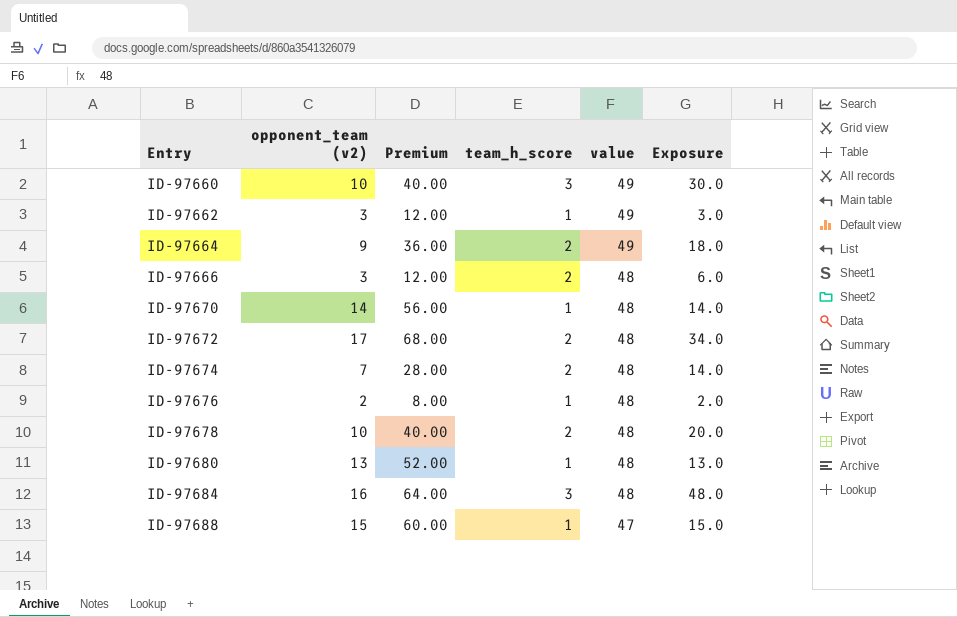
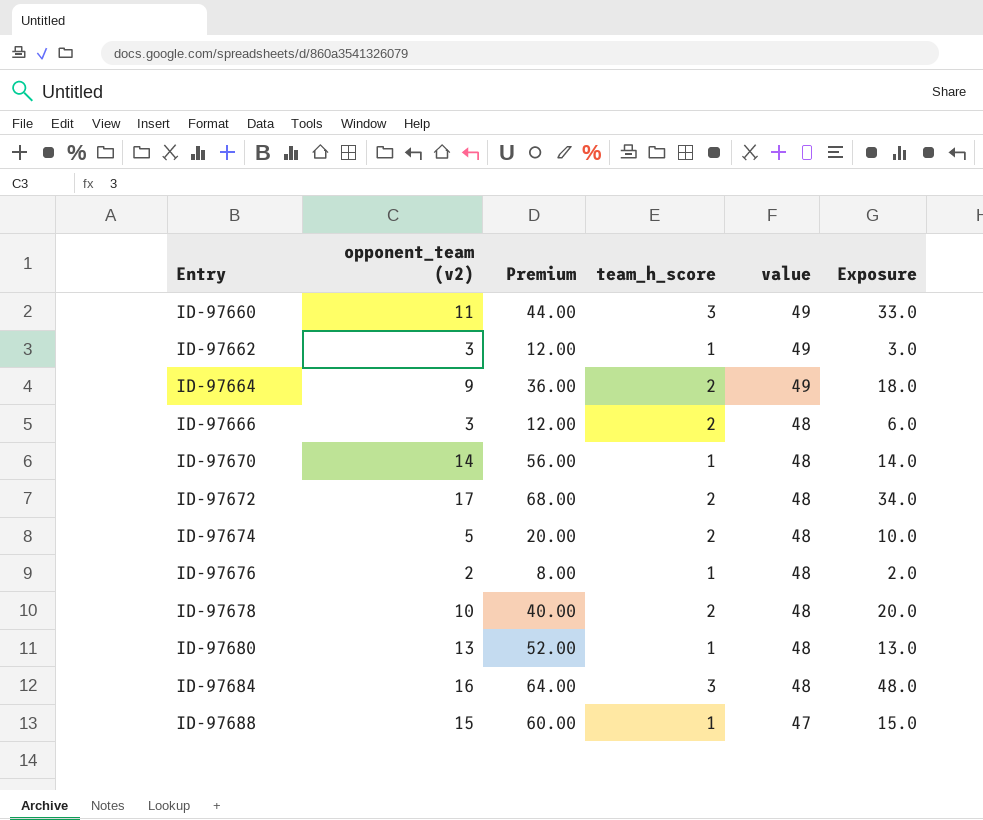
ID-97660 | opponent_team (v2): 10 -> 11
ID-97660 | Premium: 40.00 -> 44.00
ID-97660 | Exposure: 30.0 -> 33.0
ID-97674 | opponent_team (v2): 7 -> 5
ID-97674 | Premium: 28.00 -> 20.00
ID-97674 | Exposure: 14.0 -> 10.0

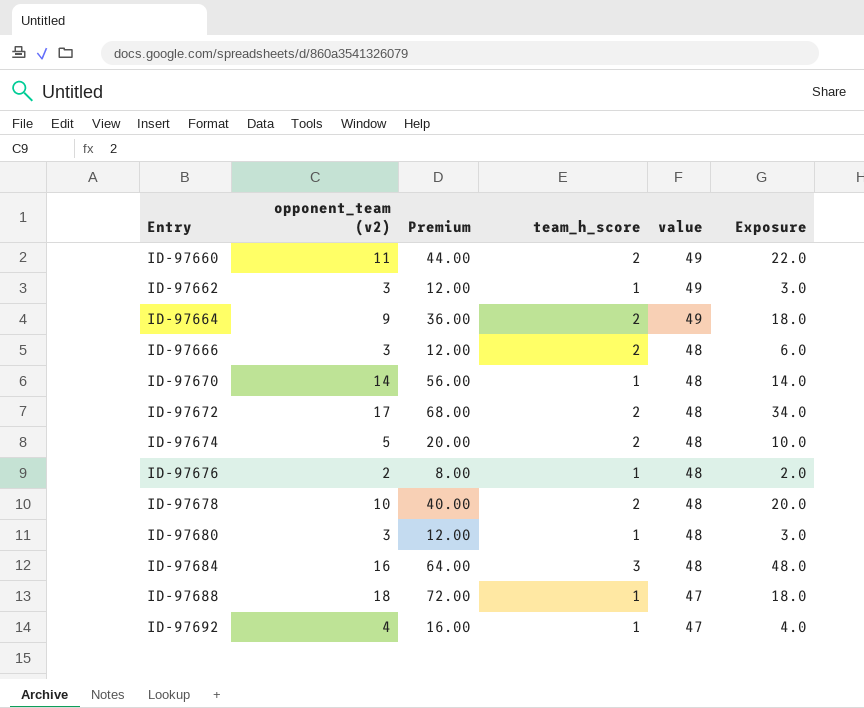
ID-97660 | team_h_score: 3 -> 2
ID-97660 | Exposure: 33.0 -> 22.0
ID-97680 | opponent_team (v2): 13 -> 3
ID-97680 | Premium: 52.00 -> 12.00
ID-97680 | Exposure: 13.0 -> 3.0
ID-97688 | opponent_team (v2): 15 -> 18
ID-97688 | Premium: 60.00 -> 72.00
ID-97688 | Exposure: 15.0 -> 18.0
row ID-97692: none -> 4 | 16.00 | 1 | 47 | 4.0

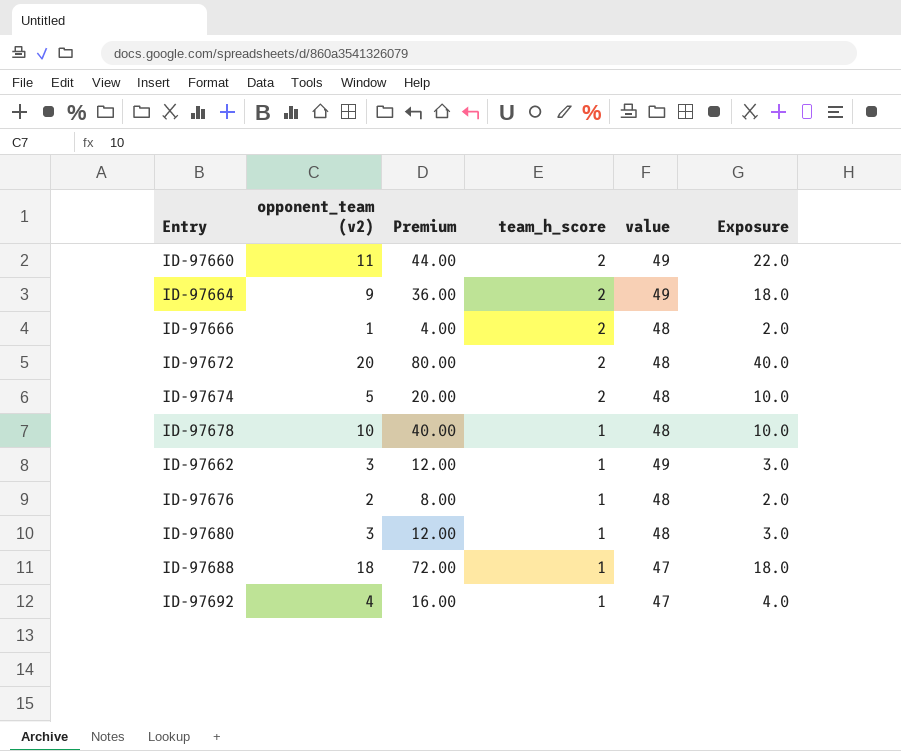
row order: Entry ascending -> team_h_score descending
row ID-97670: 14 | 56.00 | 1 | 48 | 14.0 -> none
row ID-97684: 16 | 64.00 | 3 | 48 | 48.0 -> none
ID-97666 | opponent_team (v2): 3 -> 1
ID-97666 | Premium: 12.00 -> 4.00
ID-97666 | Exposure: 6.0 -> 2.0
ID-97672 | opponent_team (v2): 17 -> 20
ID-97672 | Premium: 68.00 -> 80.00
ID-97672 | Exposure: 34.0 -> 40.0
ID-97678 | team_h_score: 2 -> 1
ID-97678 | Exposure: 20.0 -> 10.0

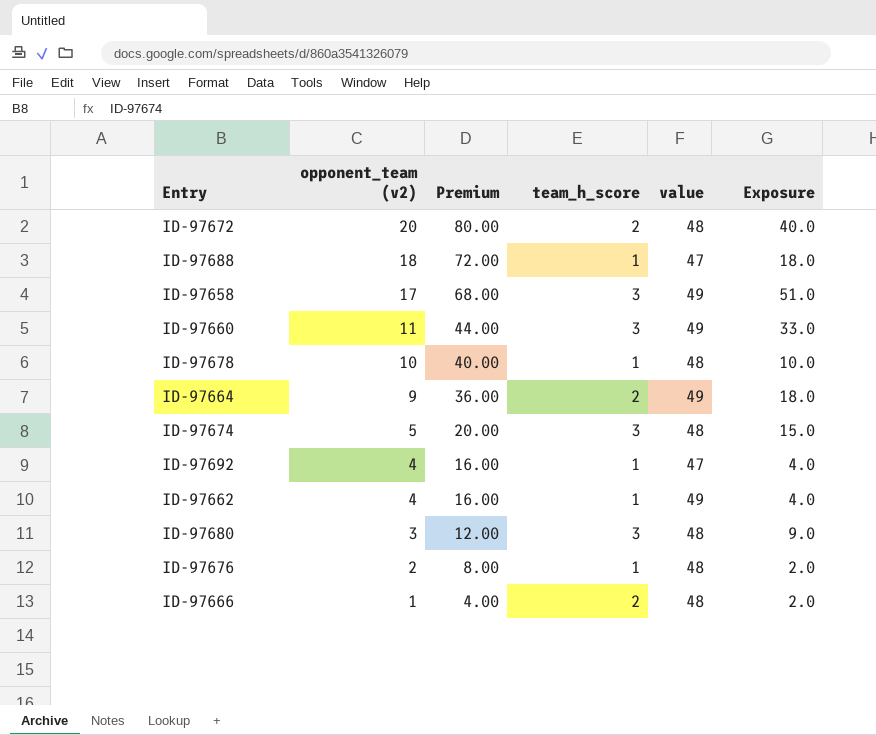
row order: team_h_score descending -> opponent_team (v2) descending
row ID-97658: none -> 17 | 68.00 | 3 | 49 | 51.0
ID-97660 | team_h_score: 2 -> 3
ID-97660 | Exposure: 22.0 -> 33.0
ID-97674 | team_h_score: 2 -> 3
ID-97674 | Exposure: 10.0 -> 15.0
ID-97662 | opponent_team (v2): 3 -> 4
ID-97662 | Premium: 12.00 -> 16.00
ID-97662 | Exposure: 3.0 -> 4.0
ID-97680 | team_h_score: 1 -> 3
ID-97680 | Exposure: 3.0 -> 9.0

